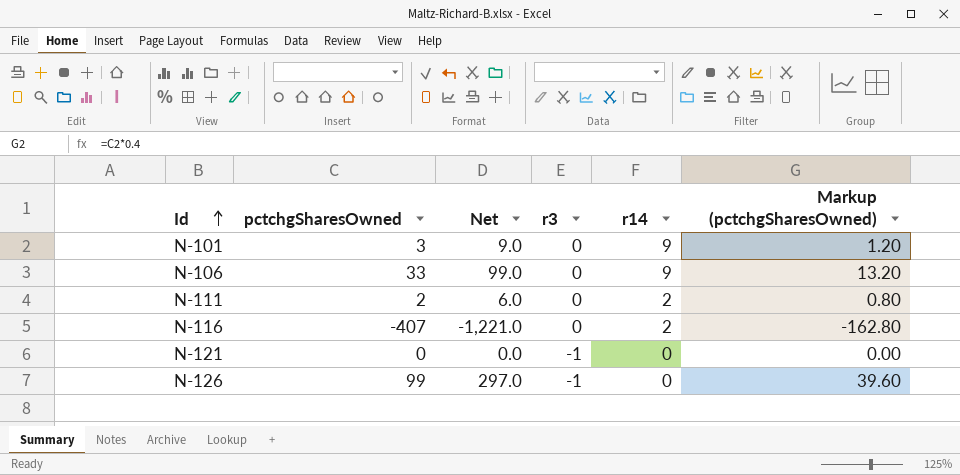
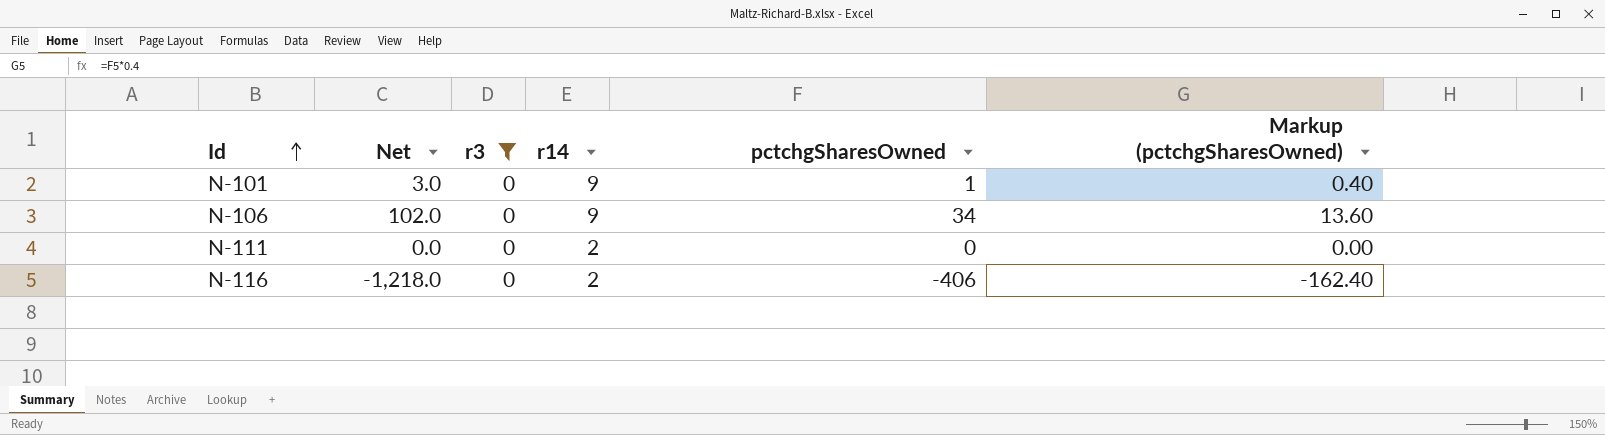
filter: none -> r3 = 0
column pctchgSharesOwned | position: 2 -> 5
N-101 | Net: 9.0 -> 3.0
N-101 | pctchgSharesOwned: 3 -> 1
N-101 | Markup (pctchgSharesOwned): 1.20 -> 0.40
N-106 | Net: 99.0 -> 102.0
N-106 | pctchgSharesOwned: 33 -> 34
N-106 | Markup (pctchgSharesOwned): 13.20 -> 13.60
N-111 | Net: 6.0 -> 0.0
N-111 | pctchgSharesOwned: 2 -> 0
N-111 | Markup (pctchgSharesOwned): 0.80 -> 0.00
N-116 | Net: -1,221.0 -> -1,218.0
N-116 | pctchgSharesOwned: -407 -> -406
N-116 | Markup (pctchgSharesOwned): -162.80 -> -162.40

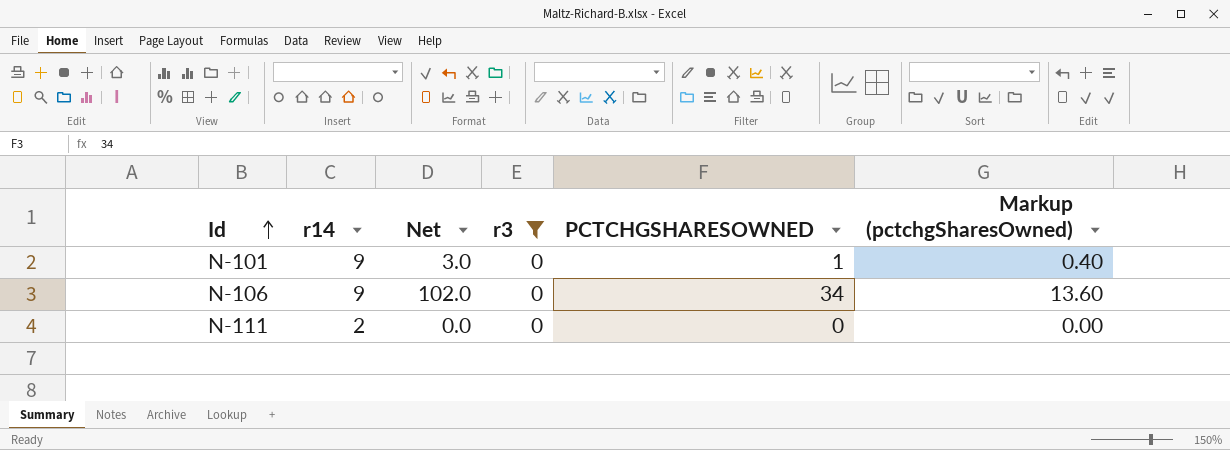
column r14 | position: 4 -> 2
column name: pctchgSharesOwned -> PCTCHGSHARESOWNED
row N-116: -1,218.0 | 0 | 2 | -406 | -162.40 -> none

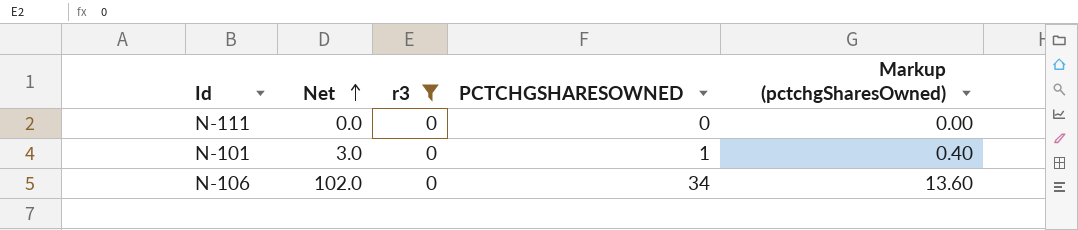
row order: Id ascending -> Net ascending
column r14 | position: 2 -> none

